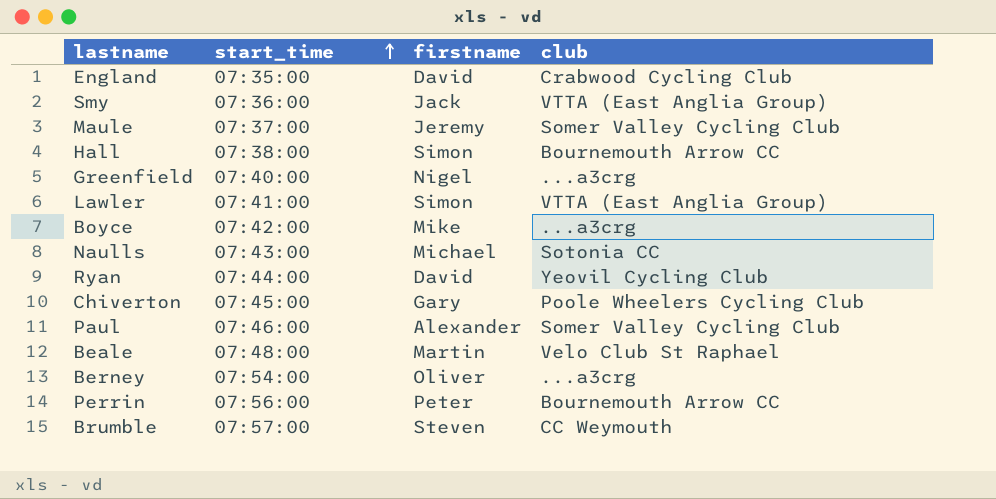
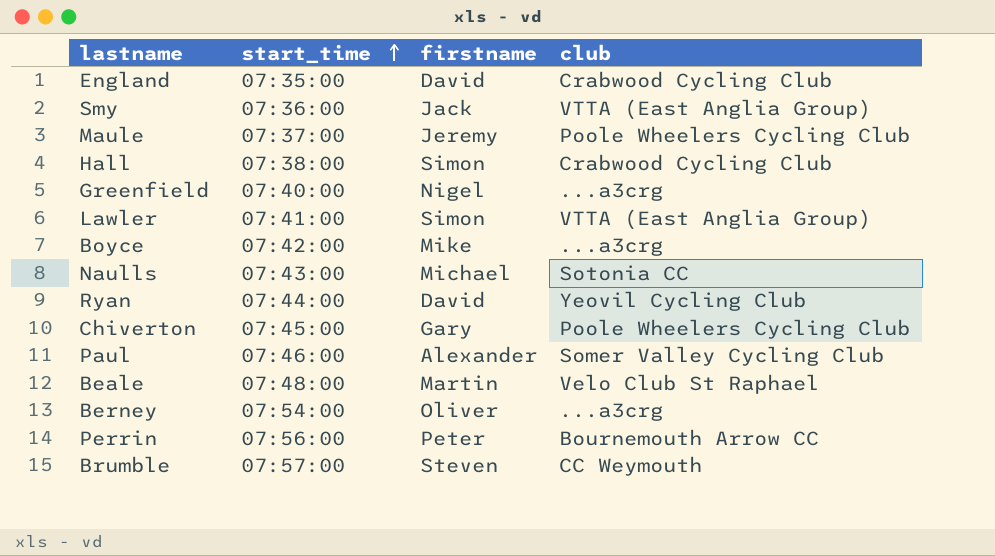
Maule | club: Somer Valley Cycling Club -> Poole Wheelers Cycling Club
Hall | club: Bournemouth Arrow CC -> Crabwood Cycling Club

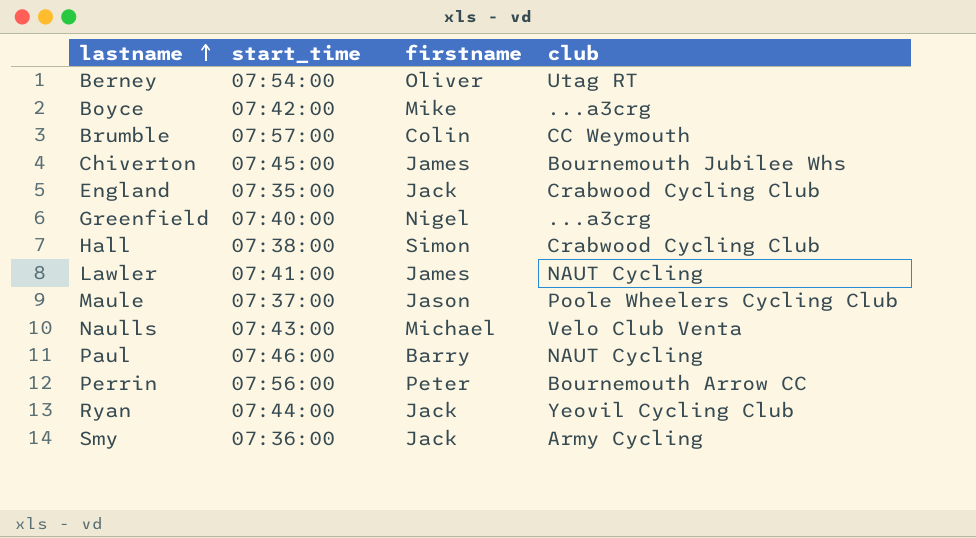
row order: start_time ascending -> lastname ascending
row Beale: 07:48:00 | Martin | Velo Club St Raphael -> none
Berney | club: ...a3crg -> Utag RT
Brumble | firstname: Steven -> Colin
Chiverton | firstname: Gary -> James
Chiverton | club: Poole Wheelers Cycling Club -> Bournemouth Jubilee Whs
England | firstname: David -> Jack
Lawler | firstname: Simon -> James
Lawler | club: VTTA (East Anglia Group) -> NAUT Cycling
Maule | firstname: Jeremy -> Jason
Naulls | club: Sotonia CC -> Velo Club Venta
Paul | firstname: Alexander -> Barry
Paul | club: Somer Valley Cycling Club -> NAUT Cycling
Ryan | firstname: David -> Jack
Smy | club: VTTA (East Anglia Group) -> Army Cycling

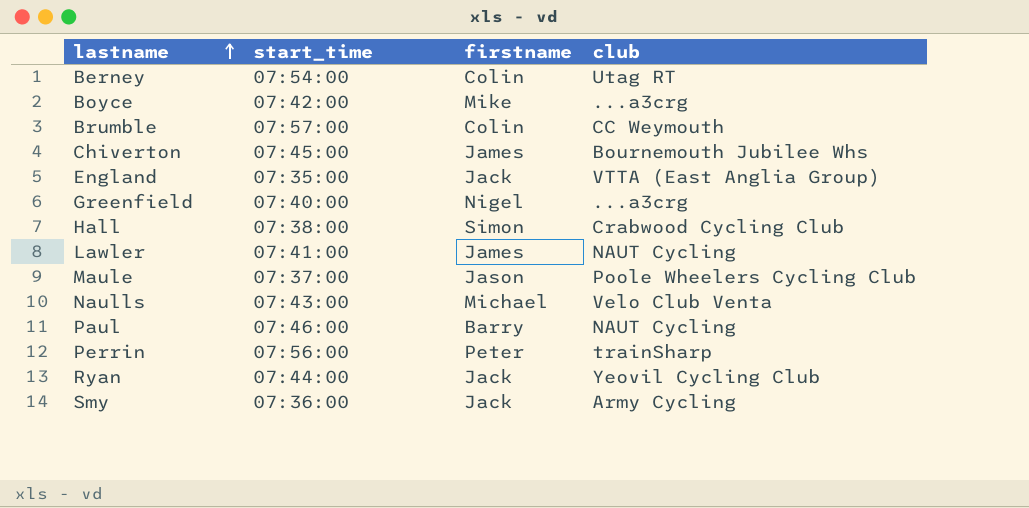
Berney | firstname: Oliver -> Colin
England | club: Crabwood Cycling Club -> VTTA (East Anglia Group)
Perrin | club: Bournemouth Arrow CC -> trainSharp

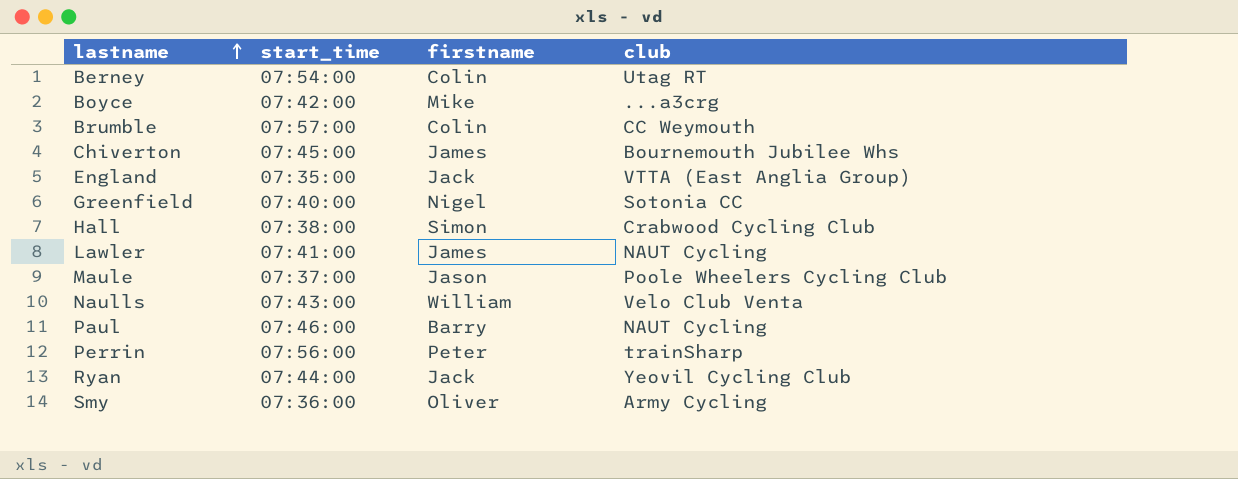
Greenfield | club: ...a3crg -> Sotonia CC
Naulls | firstname: Michael -> William
Smy | firstname: Jack -> Oliver

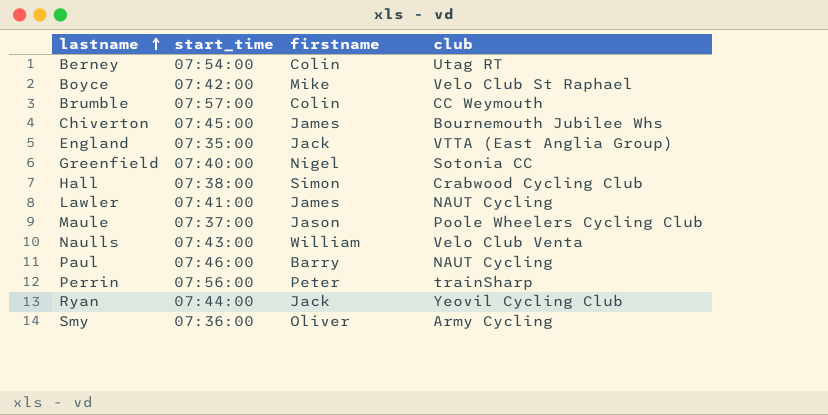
Boyce | club: ...a3crg -> Velo Club St Raphael

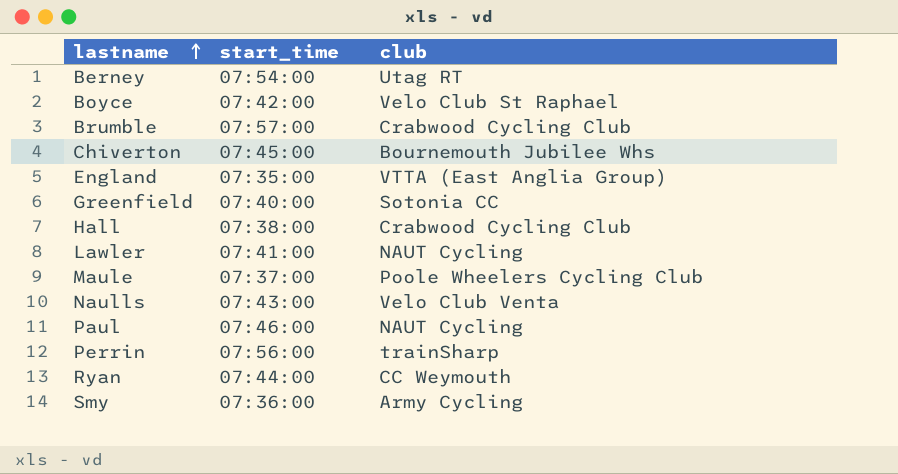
column firstname | position: 3 -> none
Brumble | club: CC Weymouth -> Crabwood Cycling Club
Ryan | club: Yeovil Cycling Club -> CC Weymouth

